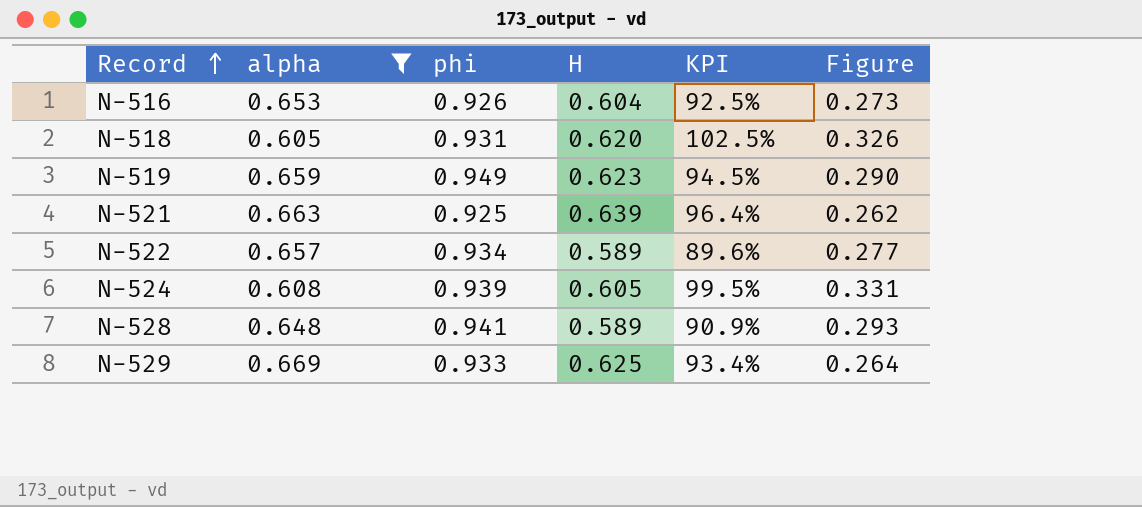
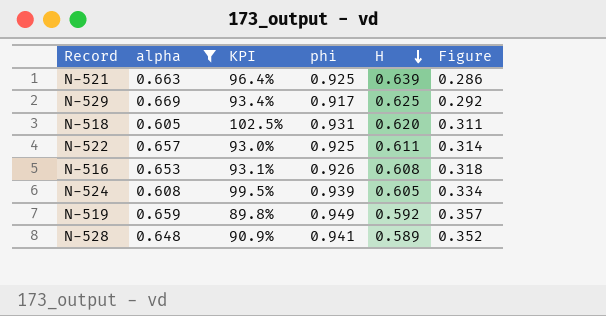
row order: Record ascending -> H descending
column KPI | position: 5 -> 3
column Figure | formula: [phi] - [alpha] -> [phi] - [H]
N-529 | phi: 0.933 -> 0.917
N-522 | KPI: 89.6% -> 93.0%
N-522 | phi: 0.934 -> 0.925
N-522 | H: 0.589 -> 0.611
N-516 | KPI: 92.5% -> 93.1%
N-516 | H: 0.604 -> 0.608
N-519 | KPI: 94.5% -> 89.8%
N-519 | H: 0.623 -> 0.592

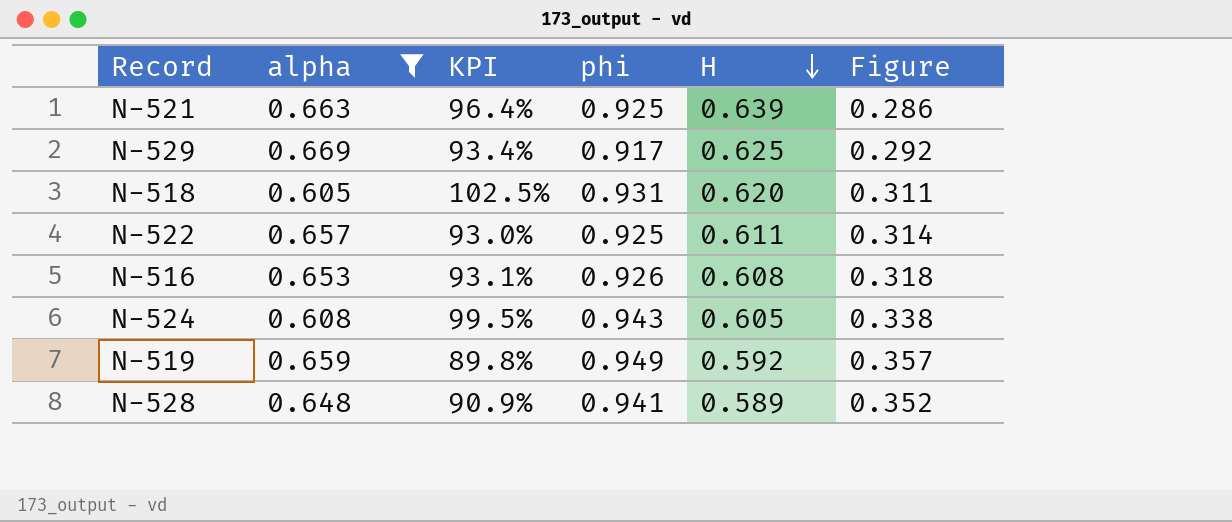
N-524 | phi: 0.939 -> 0.943
N-524 | Figure: 0.334 -> 0.338

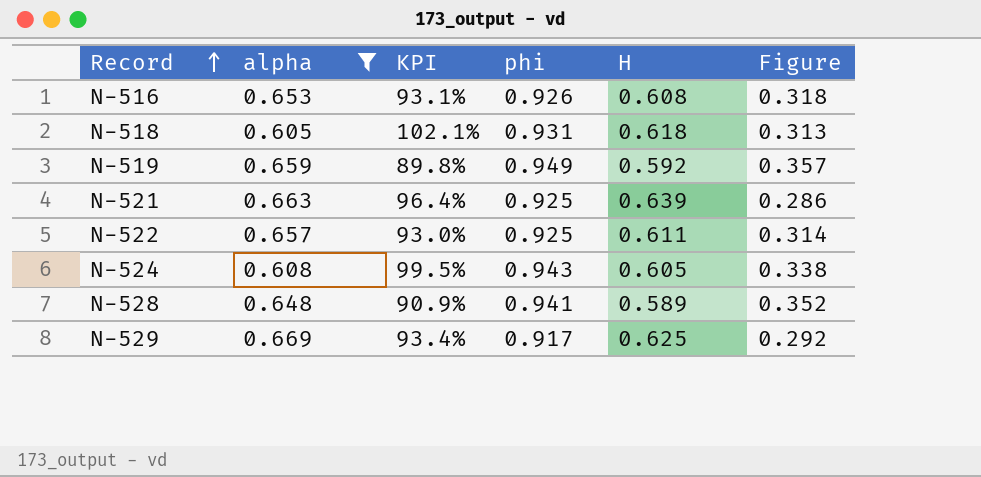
row order: H descending -> Record ascending
N-518 | KPI: 102.5% -> 102.1%
N-518 | H: 0.620 -> 0.618
N-518 | Figure: 0.311 -> 0.313

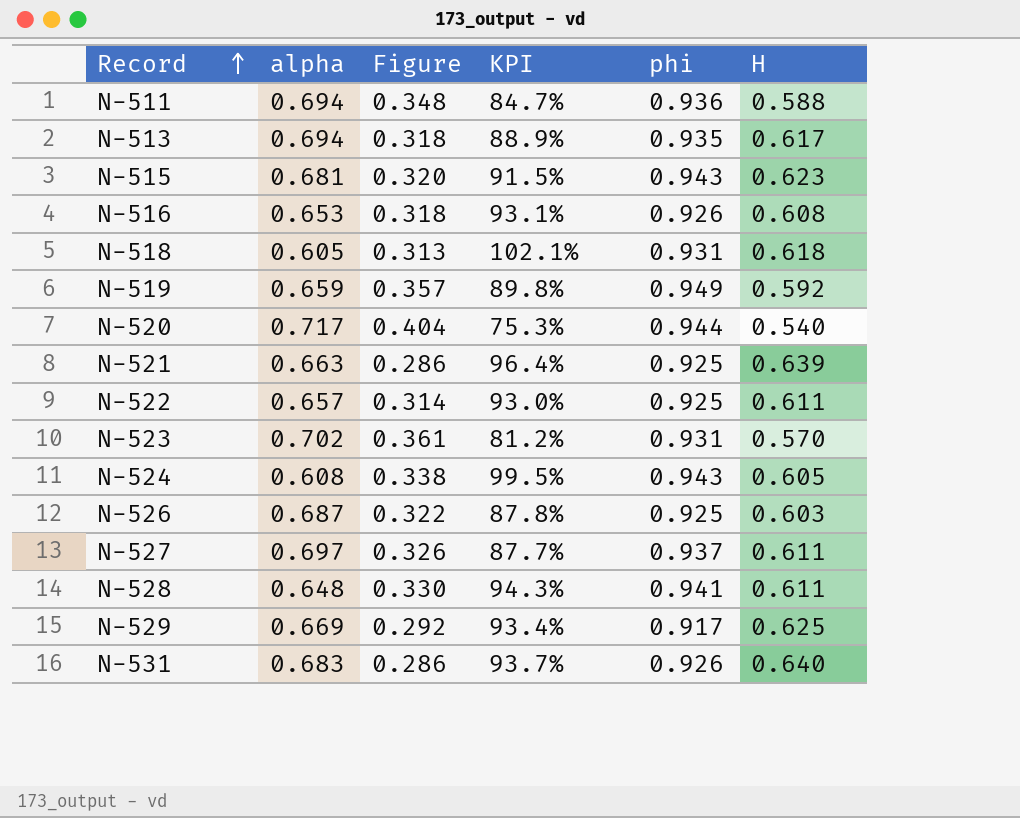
filter: alpha <= 0.669 -> none
column Figure | position: 6 -> 3
N-528 | Figure: 0.352 -> 0.330
N-528 | KPI: 90.9% -> 94.3%
N-528 | H: 0.589 -> 0.611

